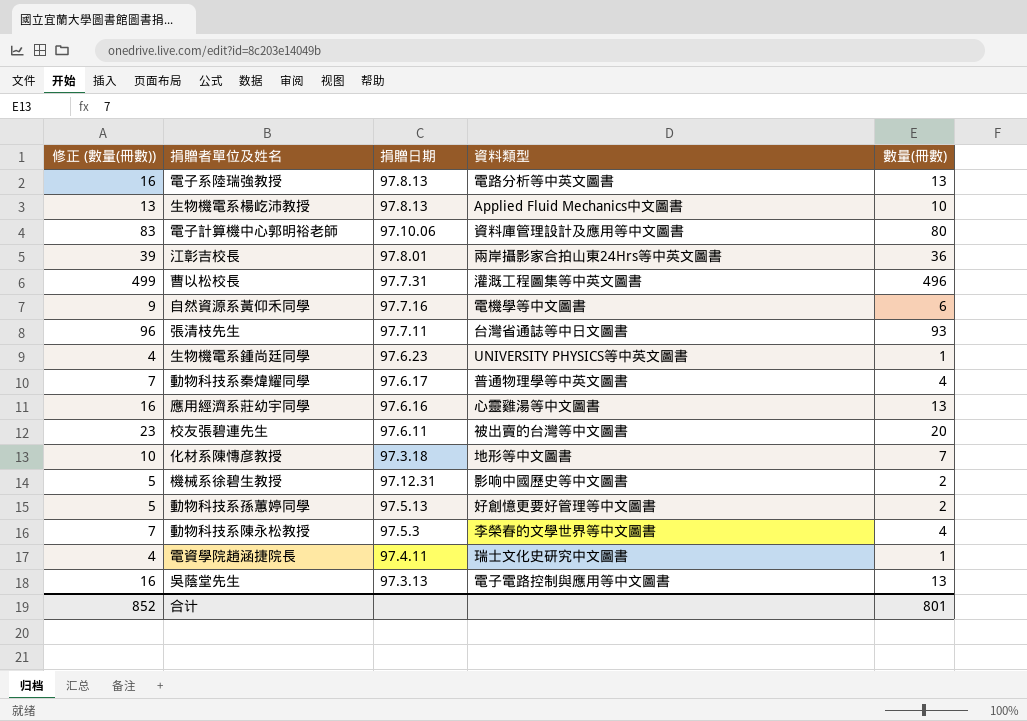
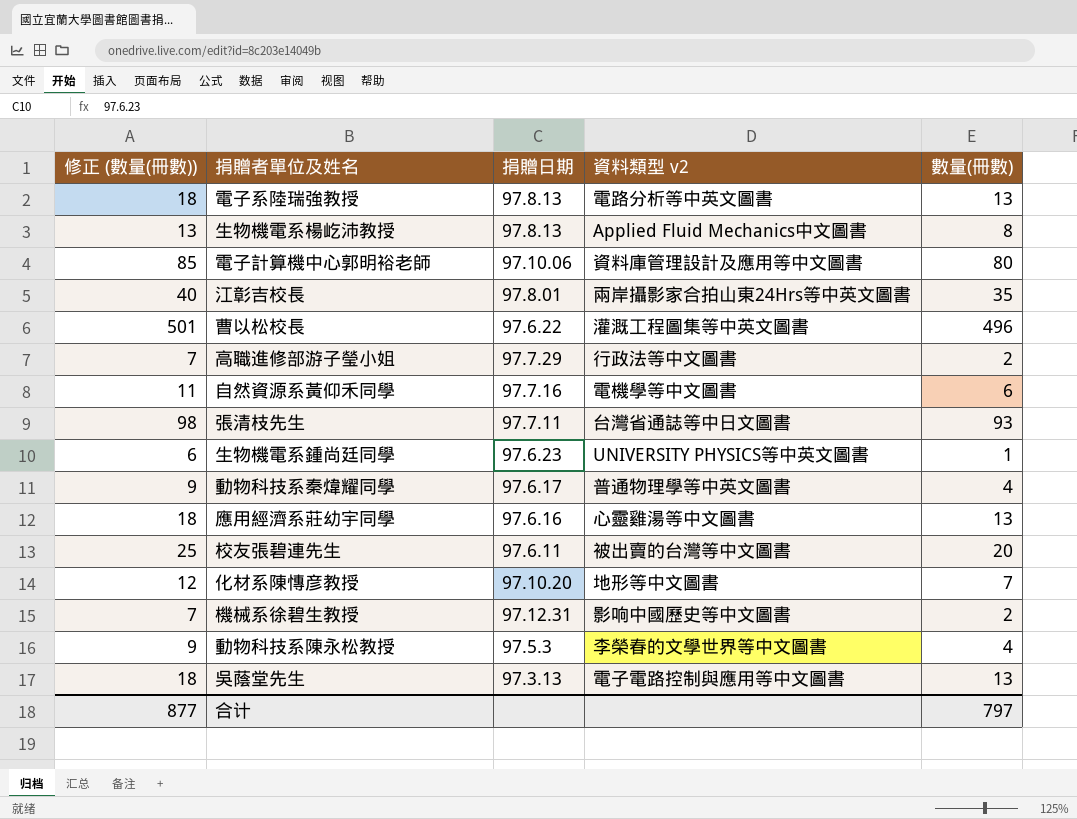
column 修正 (數量(冊數)) | formula: [數量(冊數)] + 3 -> [數量(冊數)] + 5
column name: 資料類型 -> 資料類型 v2
row 動物科技系孫蕙婷同學: 5 | 97.5.13 | 好創憶更要好管理等中文圖書 | 2 -> none
row 電資學院趙涵捷院長: 4 | 97.4.11 | 瑞士文化史研究中文圖書 | 1 -> none
生物機電系楊屹沛教授 | 數量(冊數): 10 -> 8
江彰吉校長 | 數量(冊數): 36 -> 35
曹以松校長 | 捐贈日期: 97.7.31 -> 97.6.22
row 高職進修部游子瑩小姐: none -> 7 | 97.7.29 | 行政法等中文圖書 | 2
化材系陳慱彦教授 | 捐贈日期: 97.3.18 -> 97.10.20
合计 | 修正 (數量(冊數)): 852 -> 877
合计 | 數量(冊數): 801 -> 797

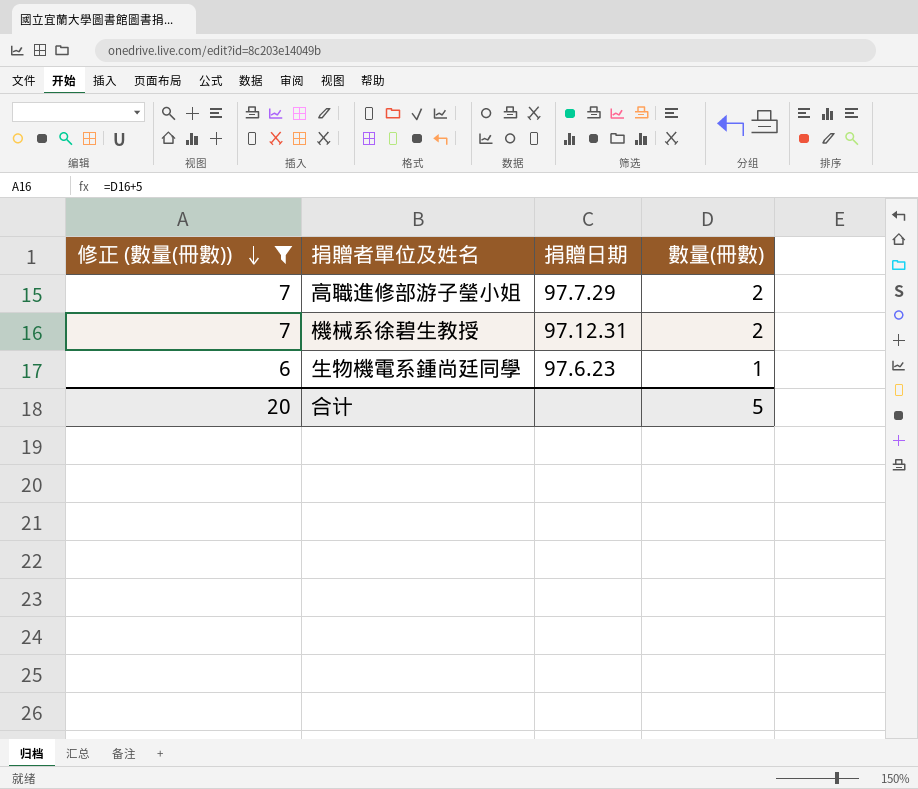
filter: none -> 修正 (數量(冊數)) <= 7
row order: none -> 修正 (數量(冊數)) descending
column 資料類型 v2 | position: 4 -> none
合计 | 修正 (數量(冊數)): 877 -> 20
合计 | 數量(冊數): 797 -> 5

